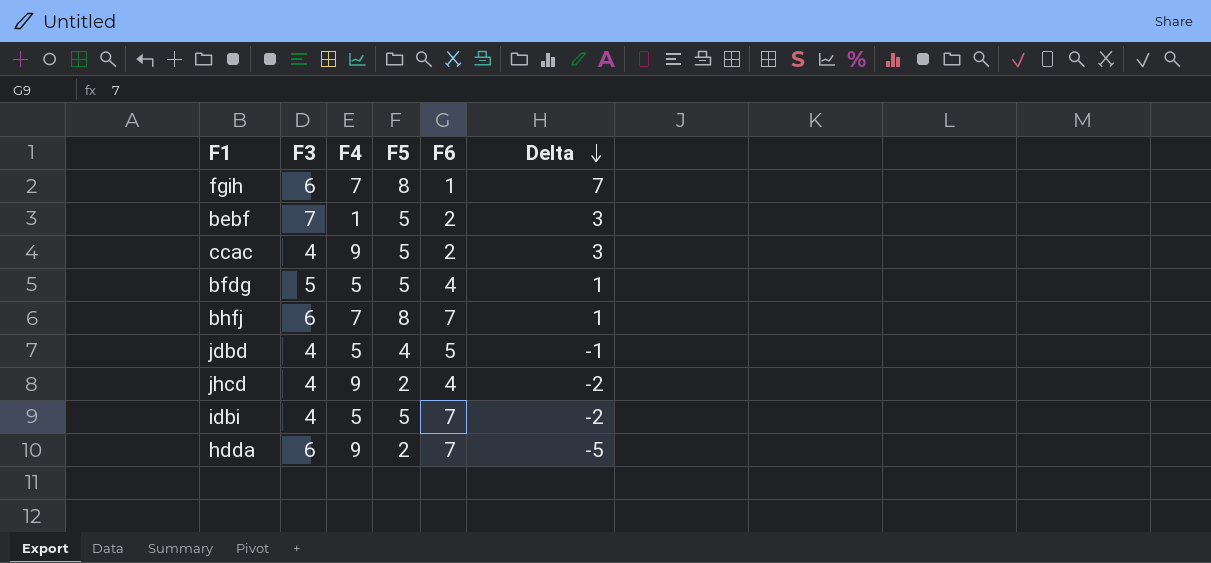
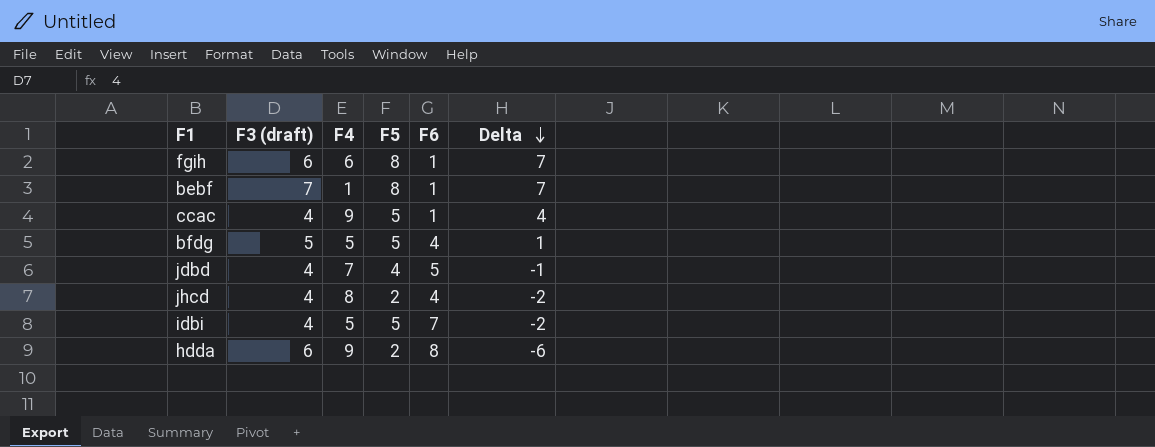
column name: F3 -> F3 (draft)
row bhfj: 6 | 7 | 8 | 7 | 1 -> none
fgih | F4: 7 -> 6
bebf | F5: 5 -> 8
bebf | F6: 2 -> 1
bebf | Delta: 3 -> 7
ccac | F6: 2 -> 1
ccac | Delta: 3 -> 4
jdbd | F4: 5 -> 7
jhcd | F4: 9 -> 8
hdda | F6: 7 -> 8
hdda | Delta: -5 -> -6

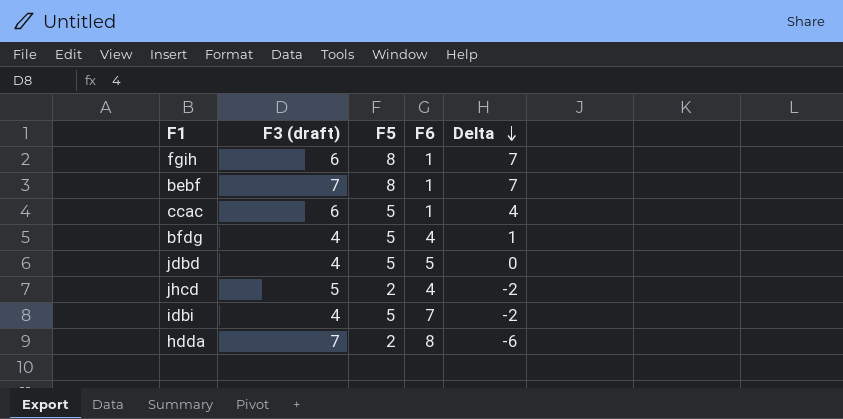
column F4 | position: 3 -> none
ccac | F3 (draft): 4 -> 6
bfdg | F3 (draft): 5 -> 4
jdbd | F5: 4 -> 5
jdbd | Delta: -1 -> 0
jhcd | F3 (draft): 4 -> 5
hdda | F3 (draft): 6 -> 7

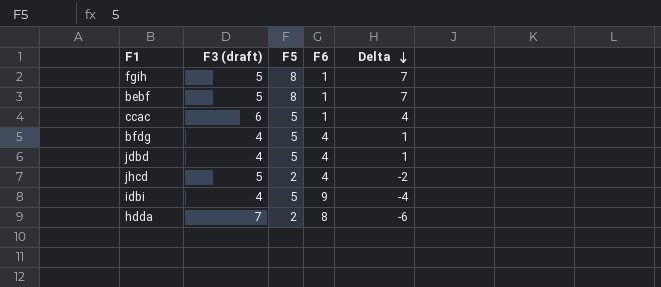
fgih | F3 (draft): 6 -> 5
bebf | F3 (draft): 7 -> 5
jdbd | F6: 5 -> 4
jdbd | Delta: 0 -> 1
idbi | F6: 7 -> 9
idbi | Delta: -2 -> -4

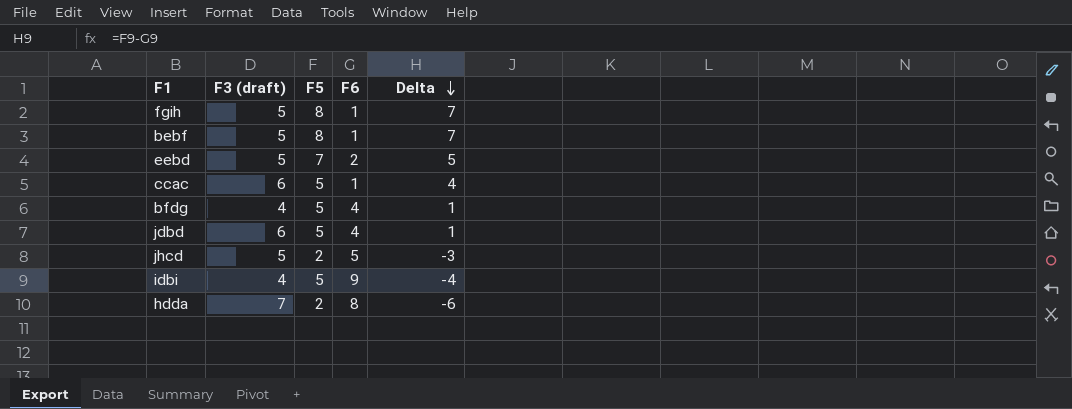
row eebd: none -> 5 | 7 | 2 | 5
jdbd | F3 (draft): 4 -> 6
jhcd | F6: 4 -> 5
jhcd | Delta: -2 -> -3

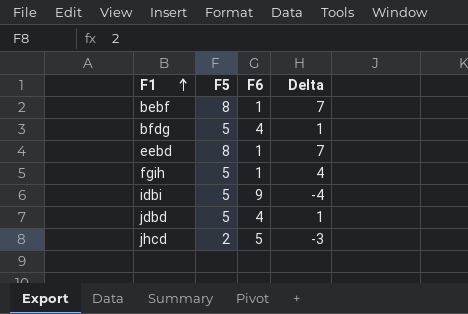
row order: Delta descending -> F1 ascending
column F3 (draft) | position: 2 -> none
row ccac: 6 | 5 | 1 | 4 -> none
row hdda: 7 | 2 | 8 | -6 -> none
eebd | F5: 7 -> 8
eebd | F6: 2 -> 1
eebd | Delta: 5 -> 7
fgih | F5: 8 -> 5
fgih | Delta: 7 -> 4

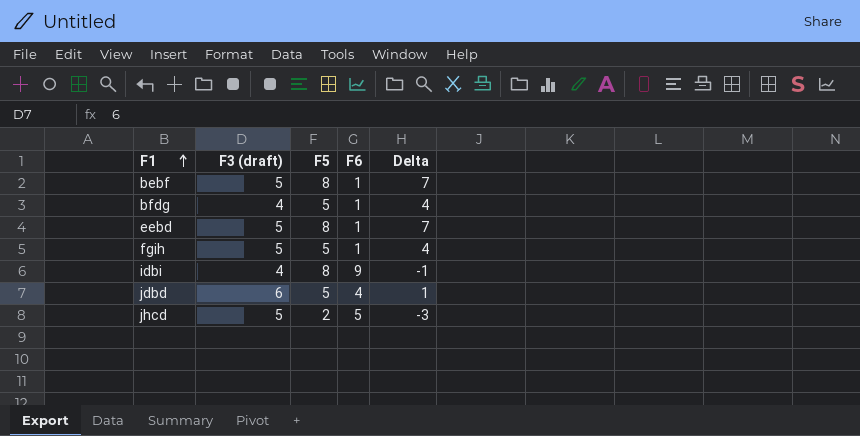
column F3 (draft) | position: none -> 2
bfdg | F6: 4 -> 1
bfdg | Delta: 1 -> 4
idbi | F5: 5 -> 8
idbi | Delta: -4 -> -1

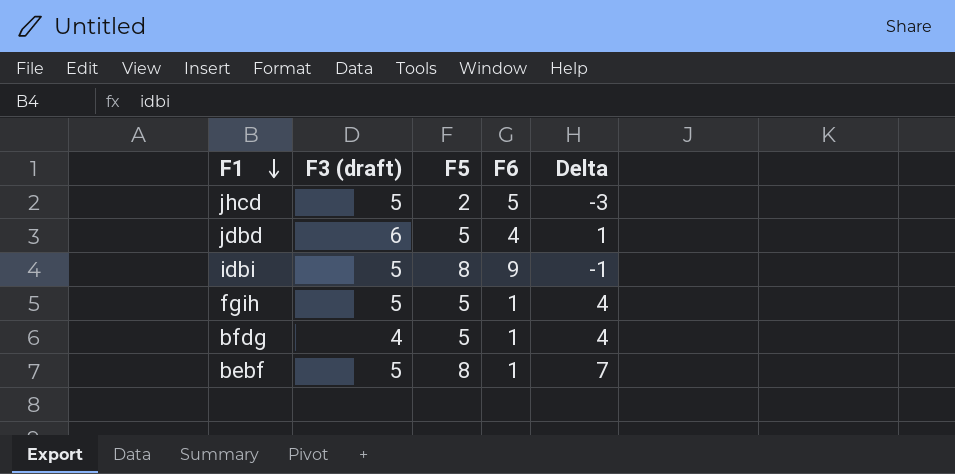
row order: F1 ascending -> F1 descending
row eebd: 5 | 8 | 1 | 7 -> none
idbi | F3 (draft): 4 -> 5

